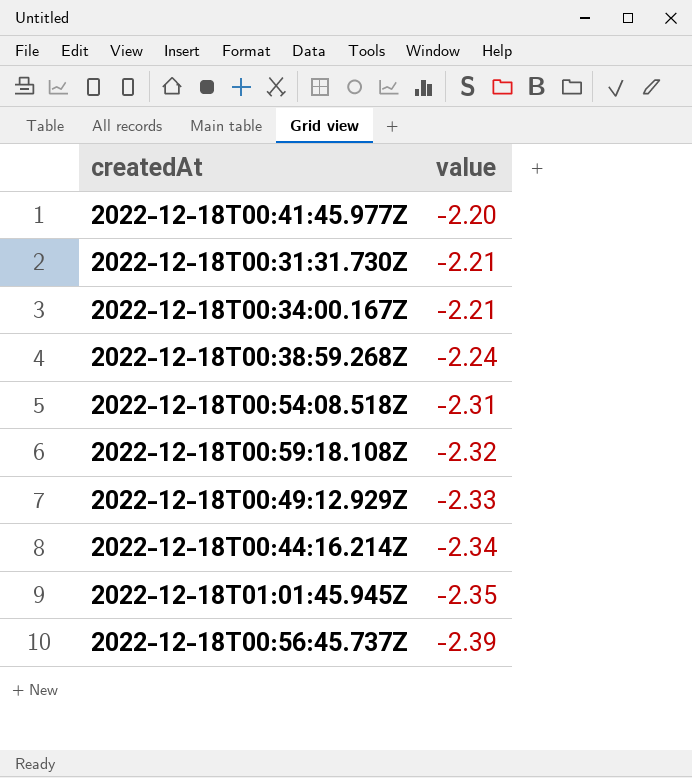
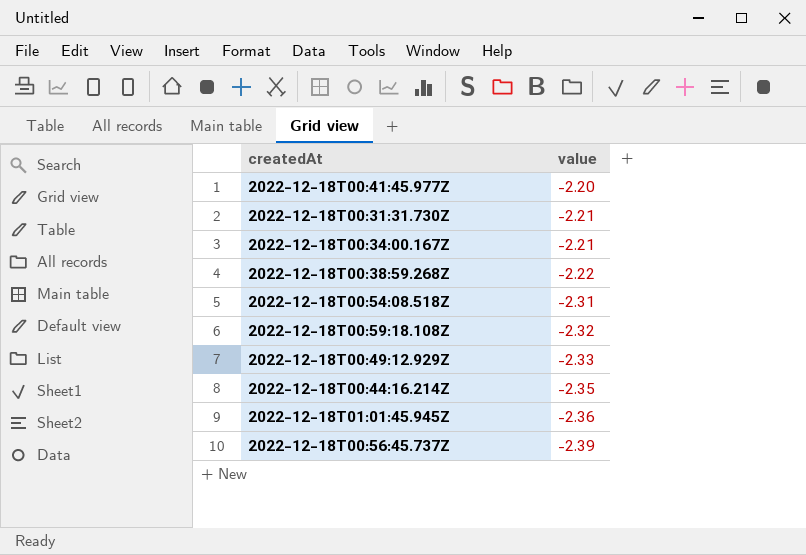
2022-12-18T00:38:59.268Z | value: -2.24 -> -2.22
2022-12-18T00:44:16.214Z | value: -2.34 -> -2.35
2022-12-18T01:01:45.945Z | value: -2.35 -> -2.36

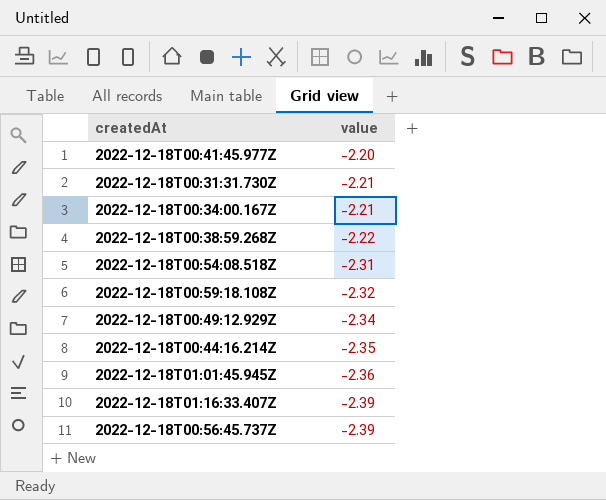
2022-12-18T00:49:12.929Z | value: -2.33 -> -2.34
row 2022-12-18T01:16:33.407Z: none -> -2.39

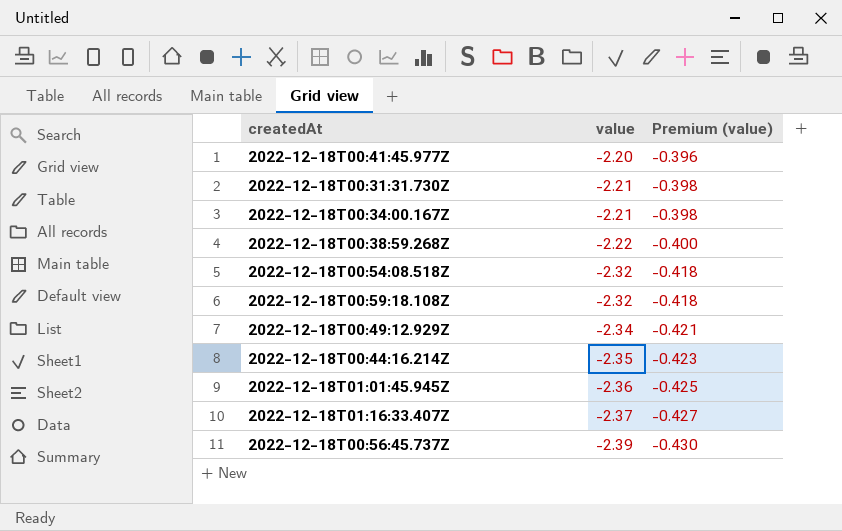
column Premium (value) | formula: none -> [value] * 0.18
2022-12-18T00:54:08.518Z | value: -2.31 -> -2.32
2022-12-18T01:16:33.407Z | value: -2.39 -> -2.37

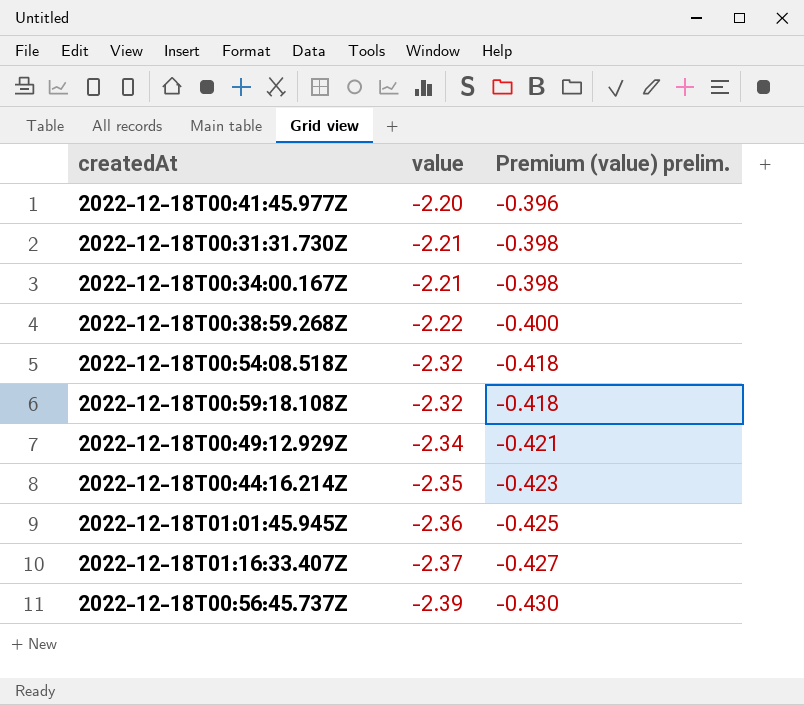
column name: Premium (value) -> Premium (value) prelim.

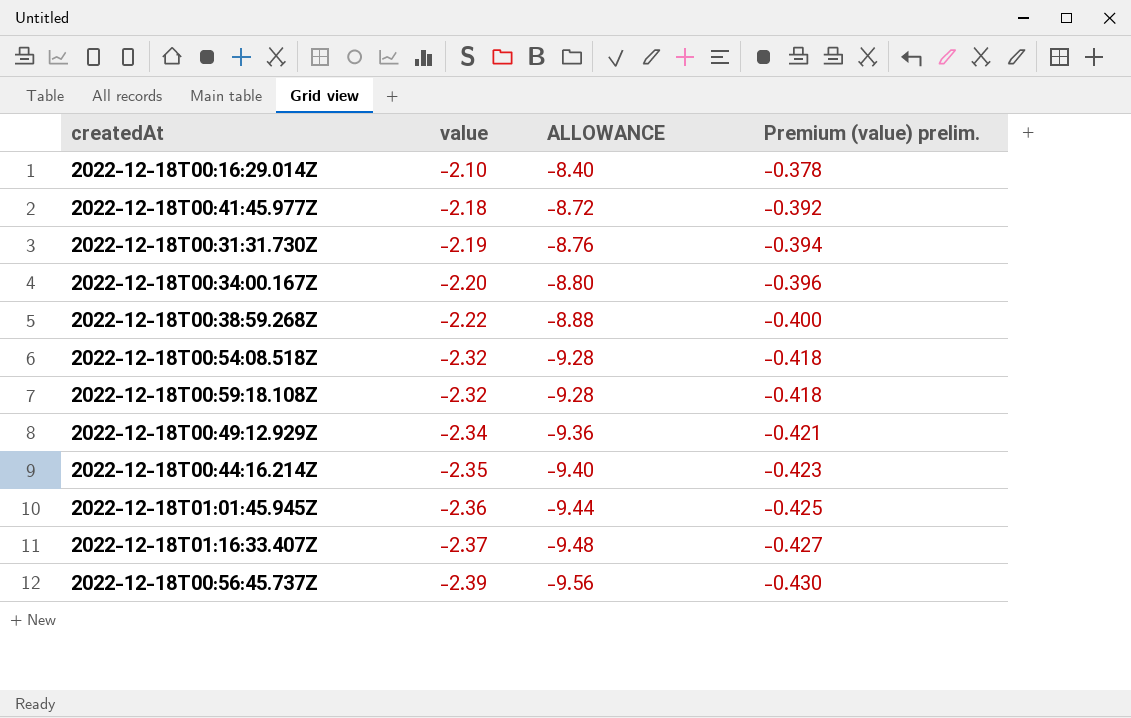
column ALLOWANCE | formula: none -> [value] * 4
row 2022-12-18T00:16:29.014Z: none -> -2.10 | -8.40 | -0.378
2022-12-18T00:41:45.977Z | value: -2.20 -> -2.18
2022-12-18T00:41:45.977Z | Premium (value) prelim.: -0.396 -> -0.392
2022-12-18T00:31:31.730Z | value: -2.21 -> -2.19
2022-12-18T00:31:31.730Z | Premium (value) prelim.: -0.398 -> -0.394
2022-12-18T00:34:00.167Z | value: -2.21 -> -2.20
2022-12-18T00:34:00.167Z | Premium (value) prelim.: -0.398 -> -0.396

